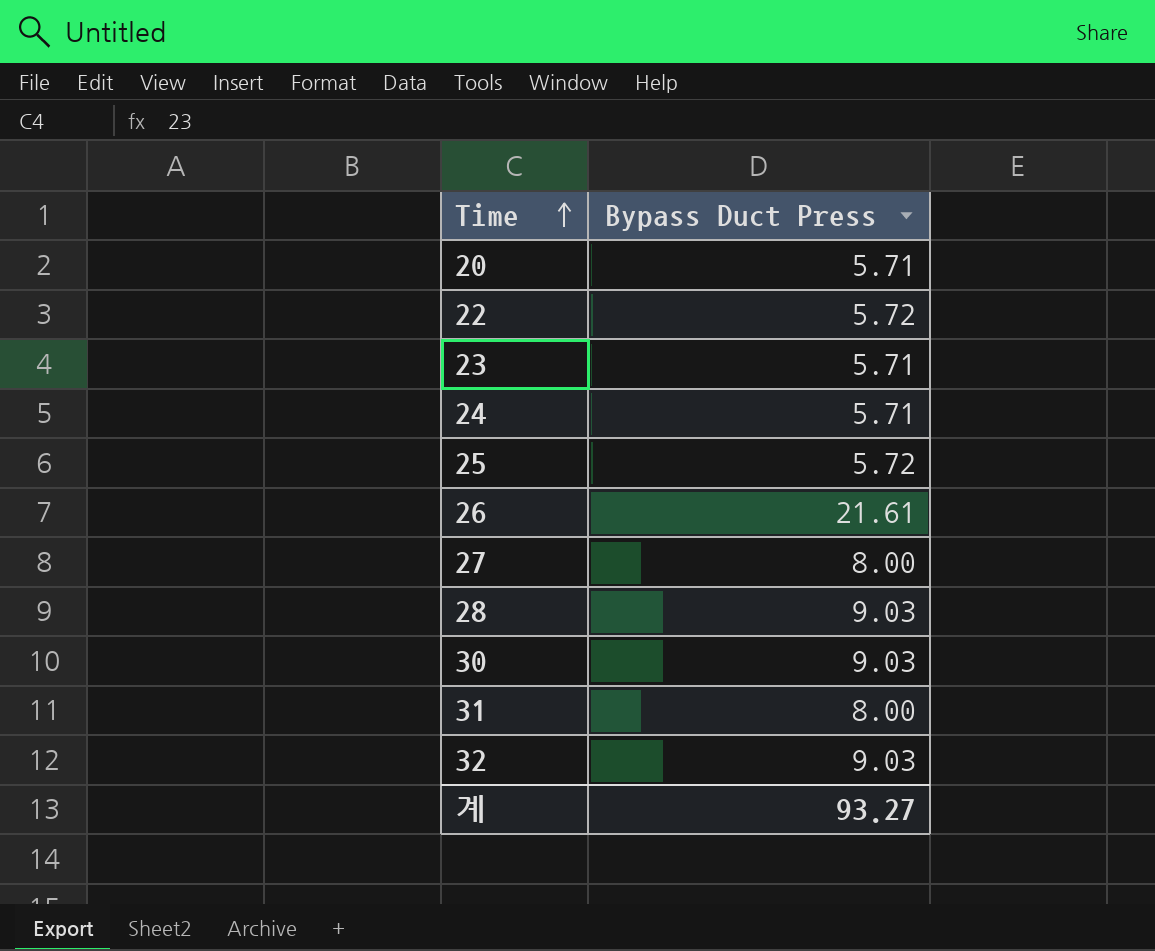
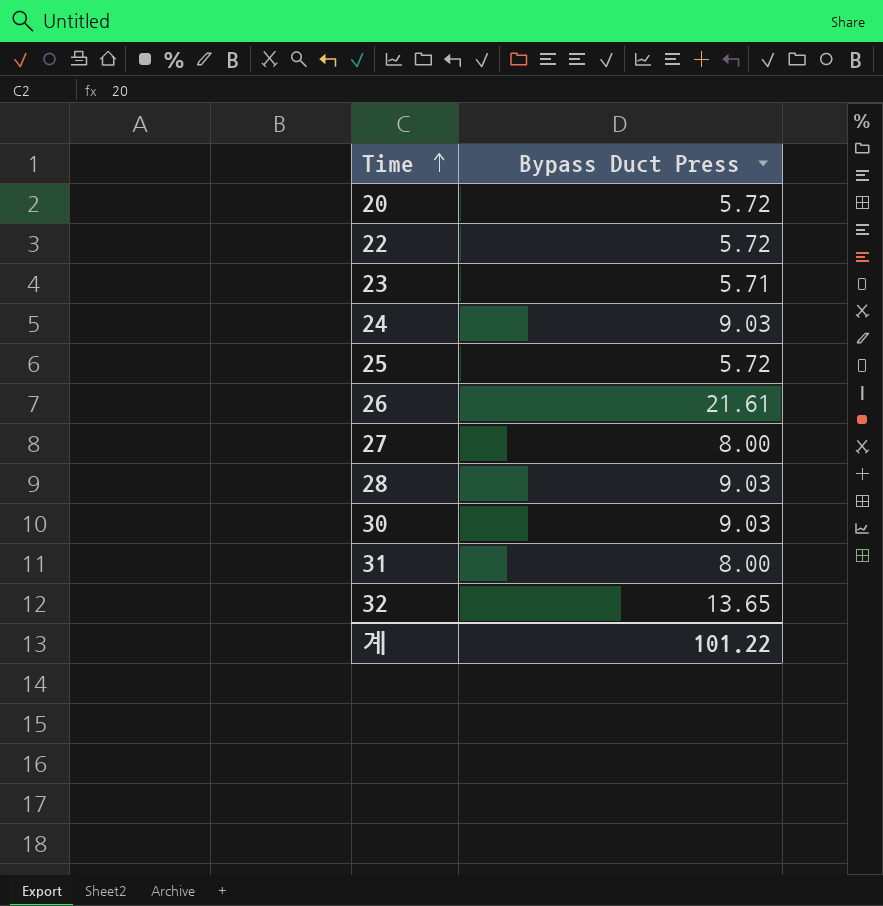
20 | Bypass Duct Press: 5.71 -> 5.72
24 | Bypass Duct Press: 5.71 -> 9.03
32 | Bypass Duct Press: 9.03 -> 13.65
계 | Bypass Duct Press: 93.27 -> 101.22

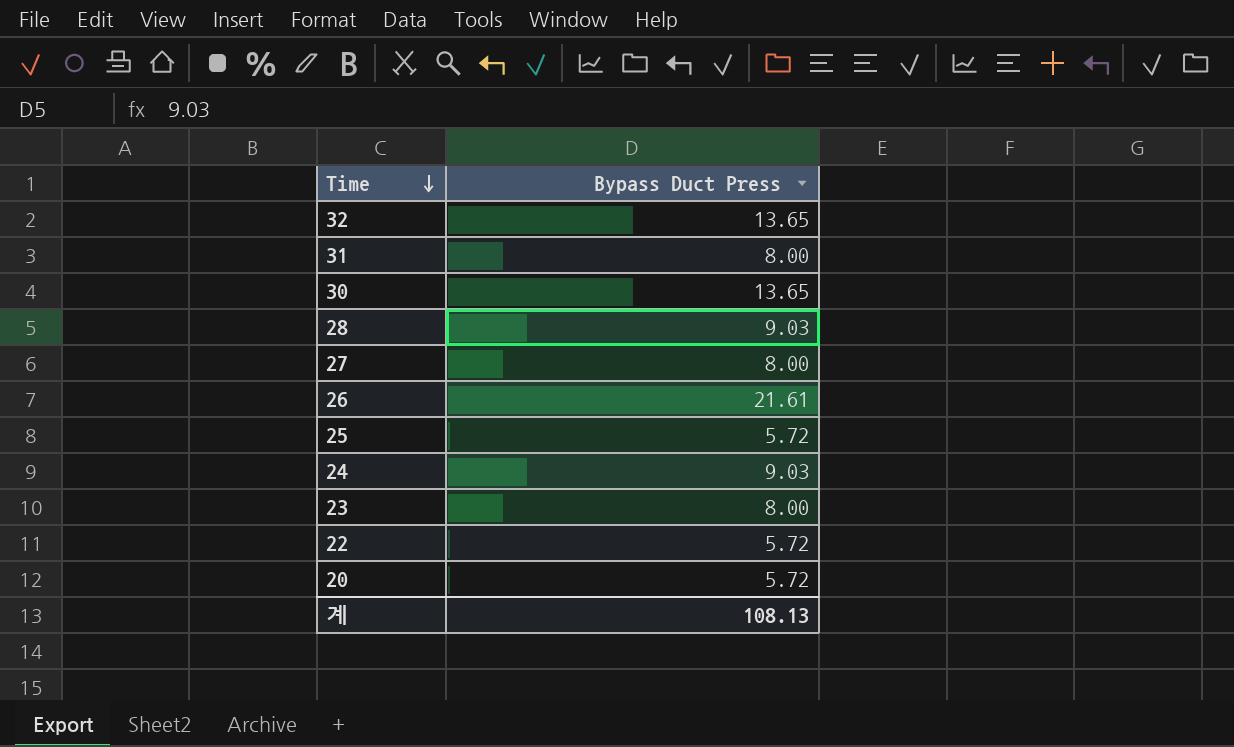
row order: Time ascending -> Time descending
30 | Bypass Duct Press: 9.03 -> 13.65
23 | Bypass Duct Press: 5.71 -> 8.00
계 | Bypass Duct Press: 101.22 -> 108.13

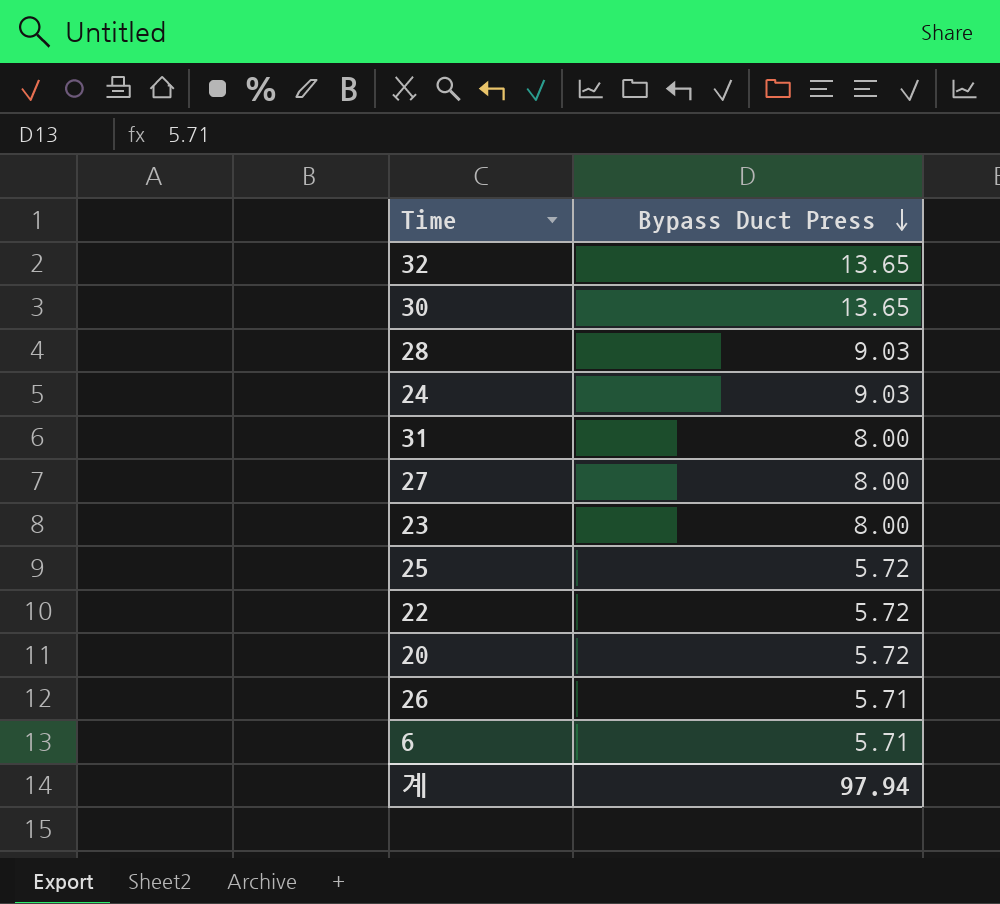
row order: Time descending -> Bypass Duct Press descending
26 | Bypass Duct Press: 21.61 -> 5.71
row 6: none -> 5.71
계 | Bypass Duct Press: 108.13 -> 97.94

